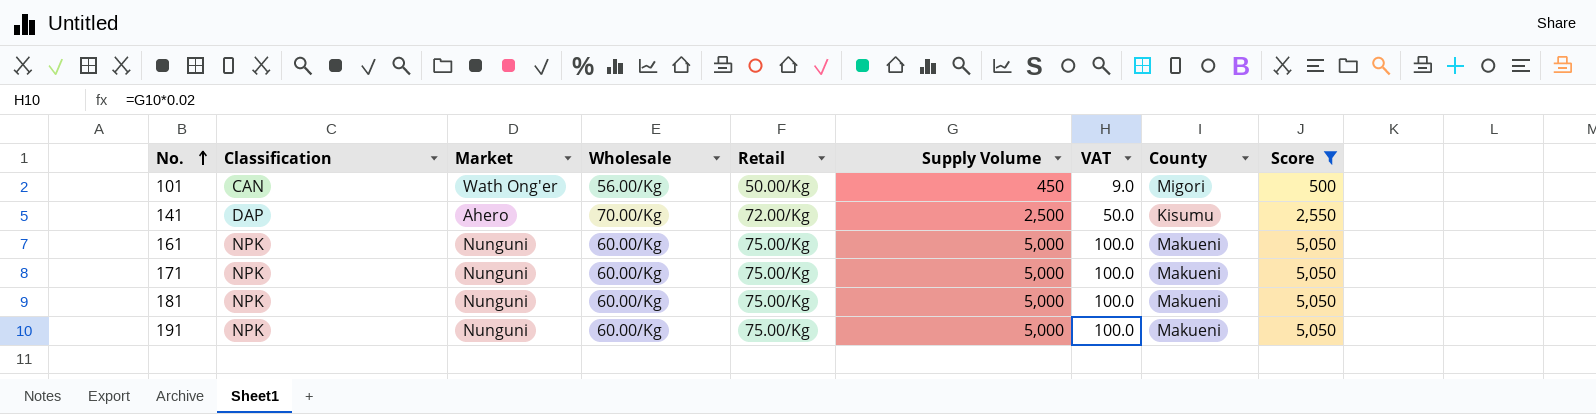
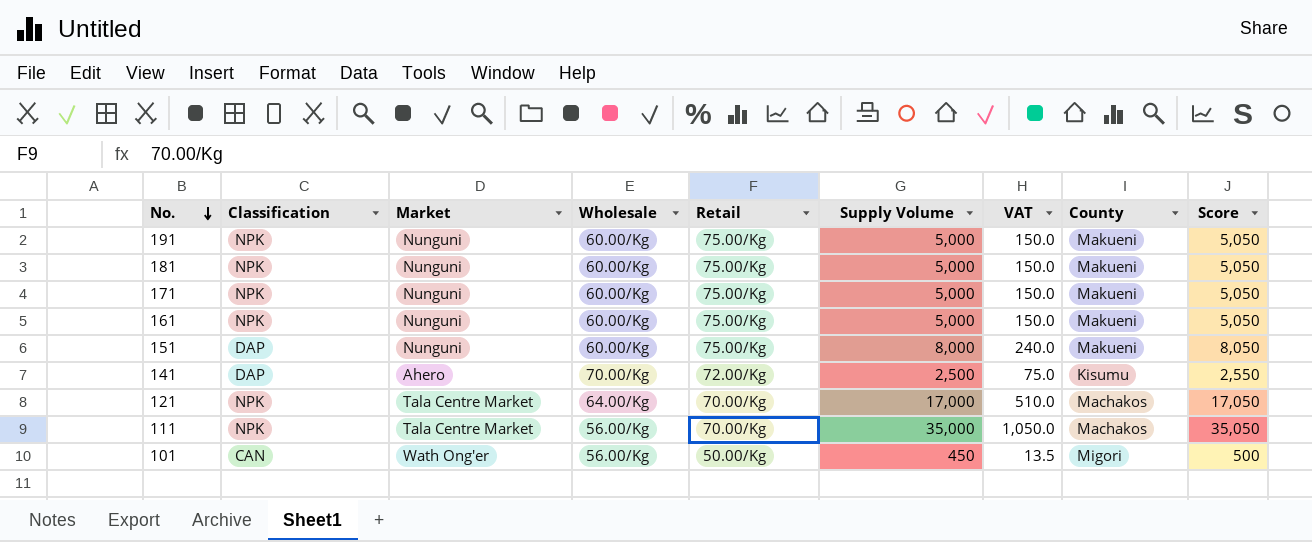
filter: Score <= 5,050 -> none
row order: No. ascending -> No. descending
column VAT | formula: [Supply Volume] * 0.02 -> [Supply Volume] * 0.03

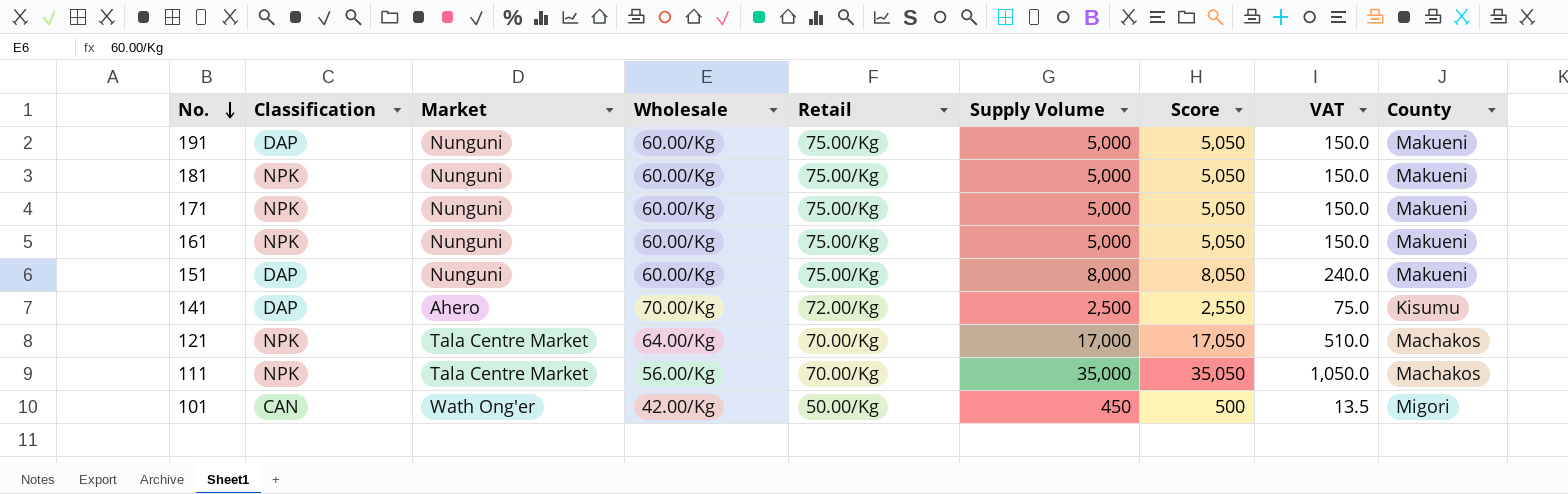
column Score | position: 9 -> 7
191 | Classification: NPK -> DAP
101 | Wholesale: 56.00/Kg -> 42.00/Kg

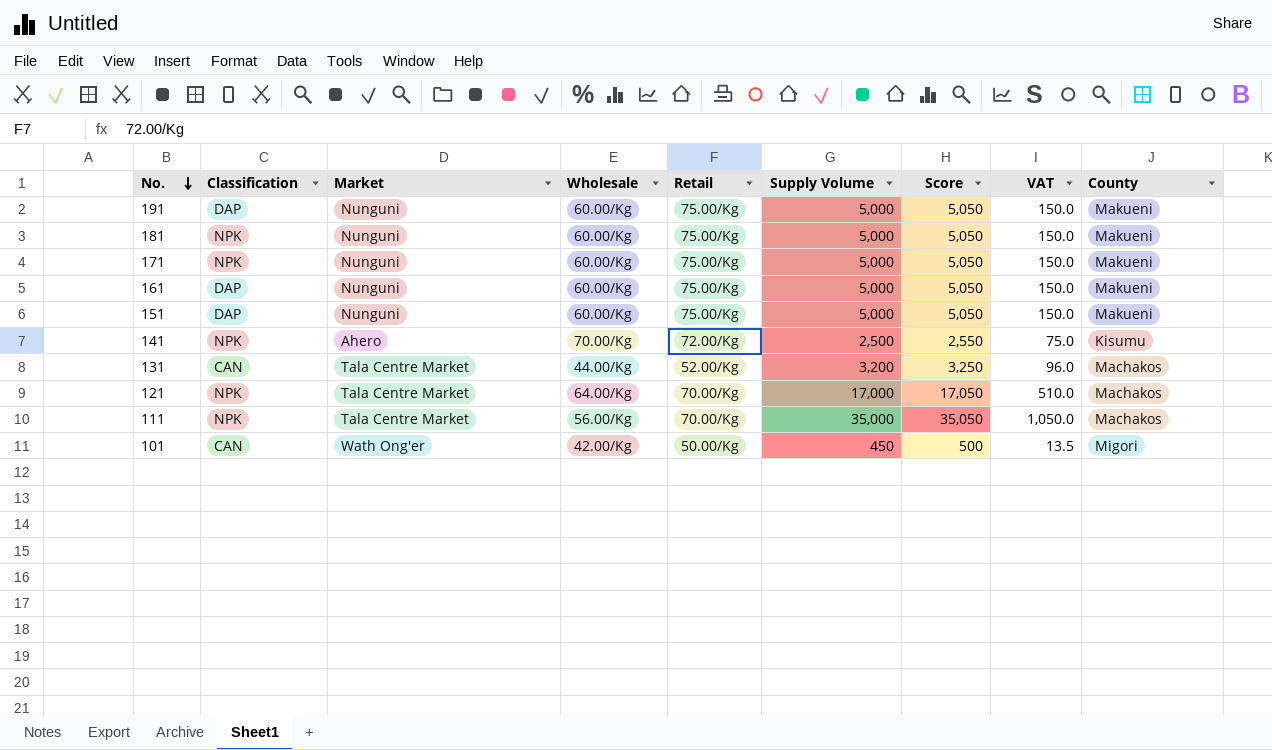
161 | Classification: NPK -> DAP
151 | Supply Volume: 8,000 -> 5,000
151 | Score: 8,050 -> 5,050
151 | VAT: 240.0 -> 150.0
141 | Classification: DAP -> NPK
row 131: none -> CAN | Tala Centre Market | 44.00/Kg | 52.00/Kg | 3,200 | 3,250 | 96.0 | Machakos

